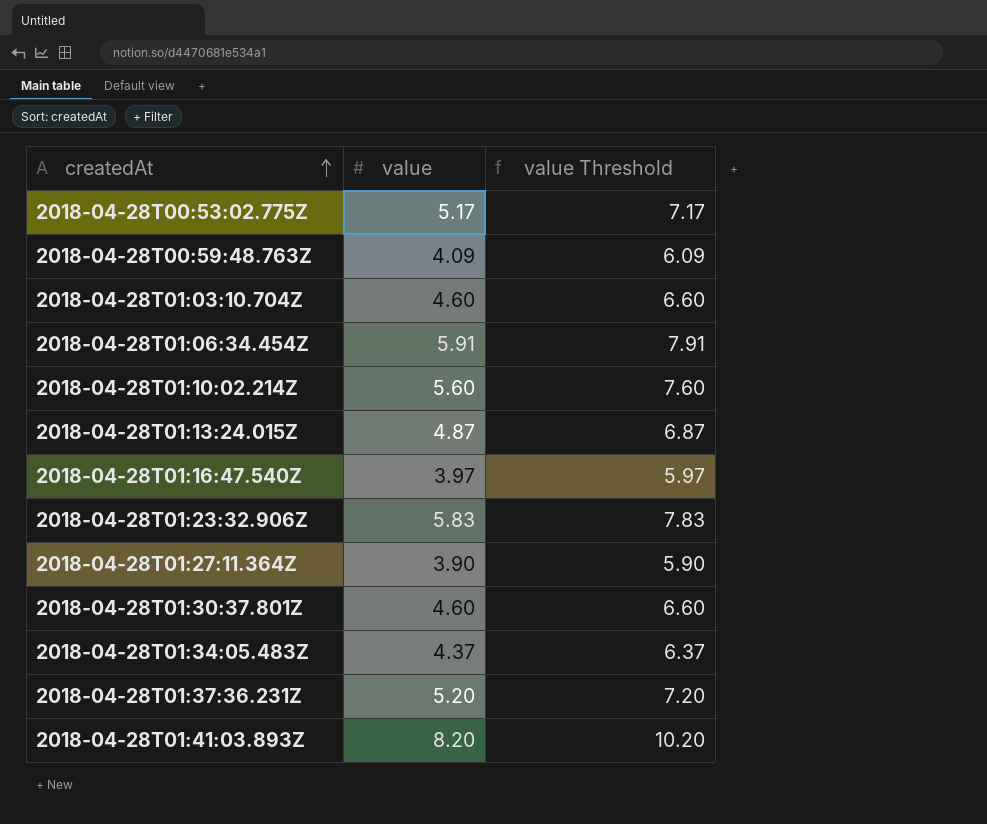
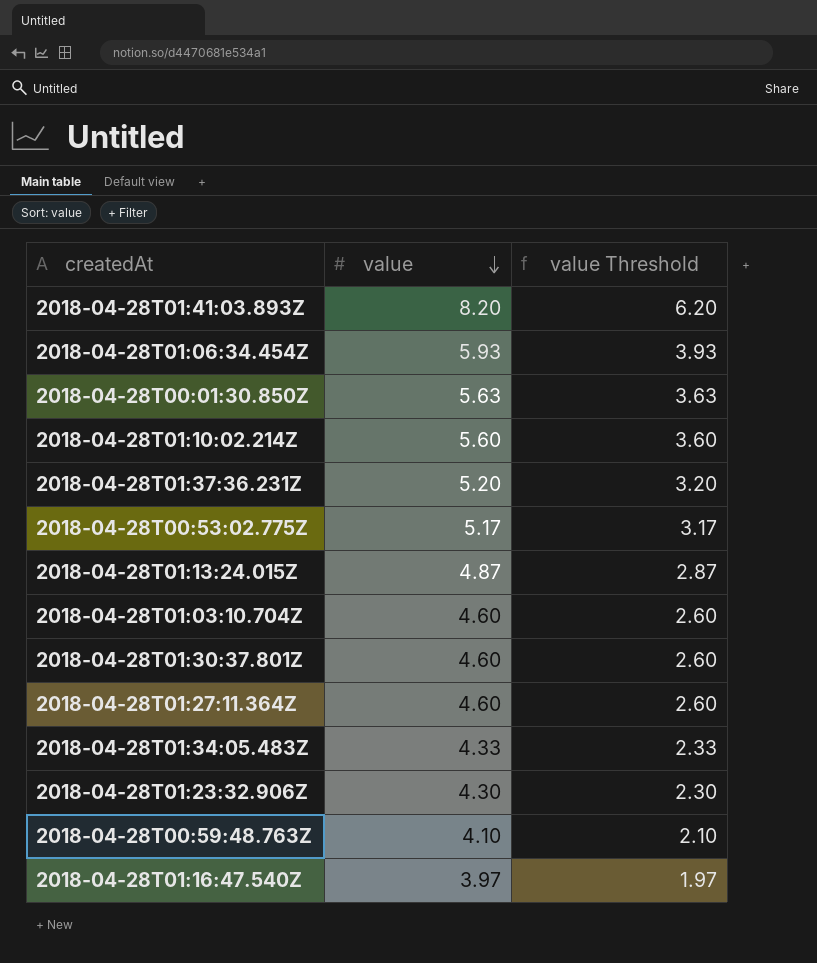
row order: createdAt ascending -> value descending
column value Threshold | formula: [value] + 2 -> [value] - 2
2018-04-28T01:06:34.454Z | value: 5.91 -> 5.93
row 2018-04-28T00:01:30.850Z: none -> 5.63 | 3.63
2018-04-28T01:27:11.364Z | value: 3.90 -> 4.60
2018-04-28T01:34:05.483Z | value: 4.37 -> 4.33
2018-04-28T01:23:32.906Z | value: 5.83 -> 4.30
2018-04-28T00:59:48.763Z | value: 4.09 -> 4.10

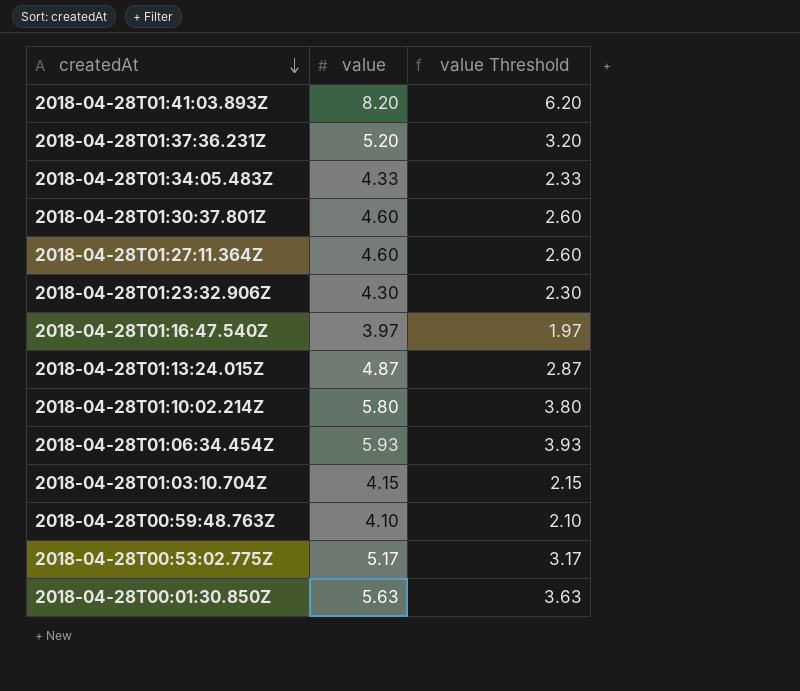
row order: value descending -> createdAt descending
2018-04-28T01:10:02.214Z | value: 5.60 -> 5.80
2018-04-28T01:10:02.214Z | value Threshold: 3.60 -> 3.80
2018-04-28T01:03:10.704Z | value: 4.60 -> 4.15
2018-04-28T01:03:10.704Z | value Threshold: 2.60 -> 2.15

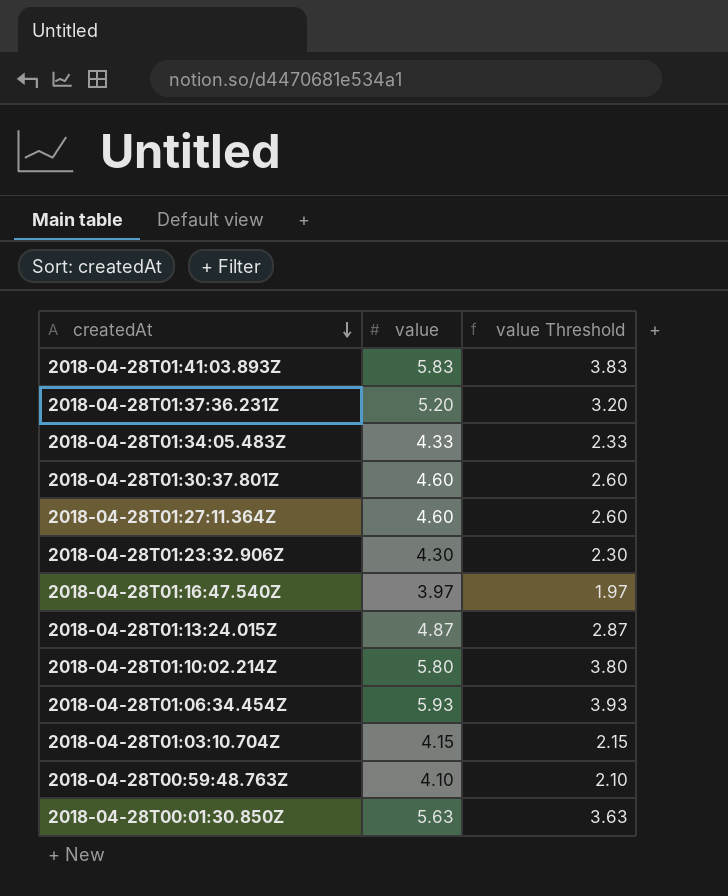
row 2018-04-28T00:53:02.775Z: 5.17 | 3.17 -> none
2018-04-28T01:41:03.893Z | value: 8.20 -> 5.83
2018-04-28T01:41:03.893Z | value Threshold: 6.20 -> 3.83

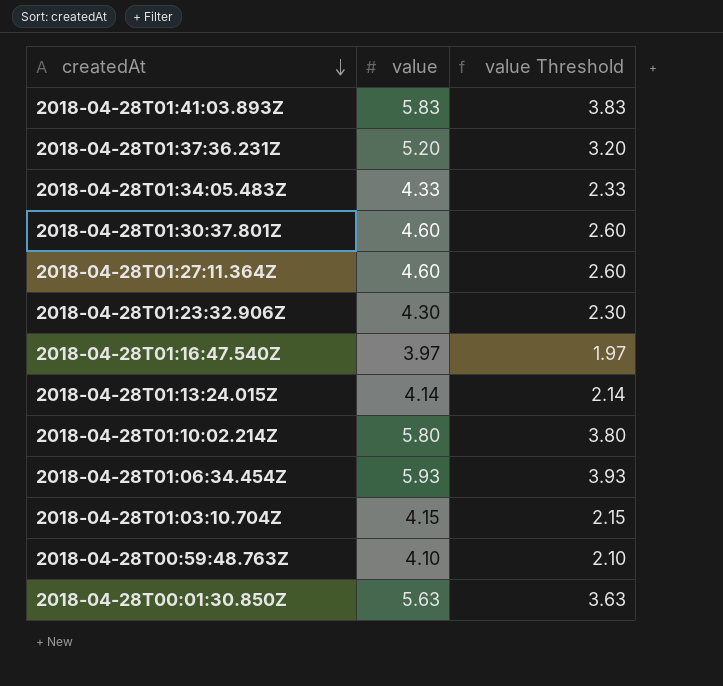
2018-04-28T01:13:24.015Z | value: 4.87 -> 4.14
2018-04-28T01:13:24.015Z | value Threshold: 2.87 -> 2.14

